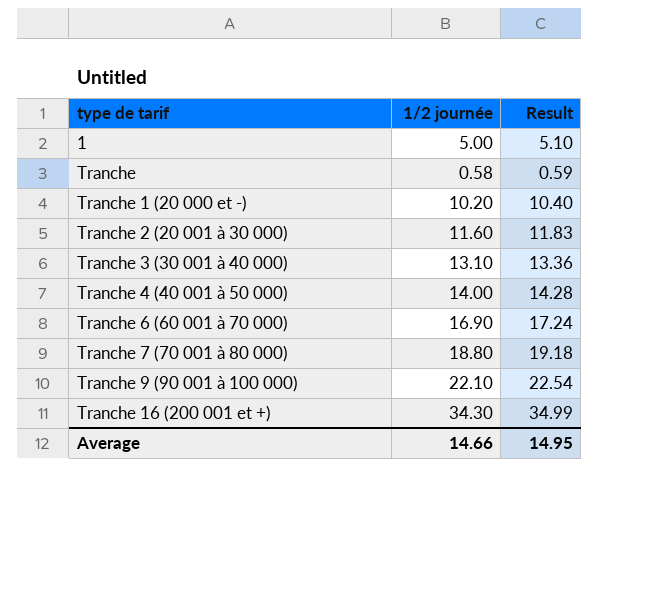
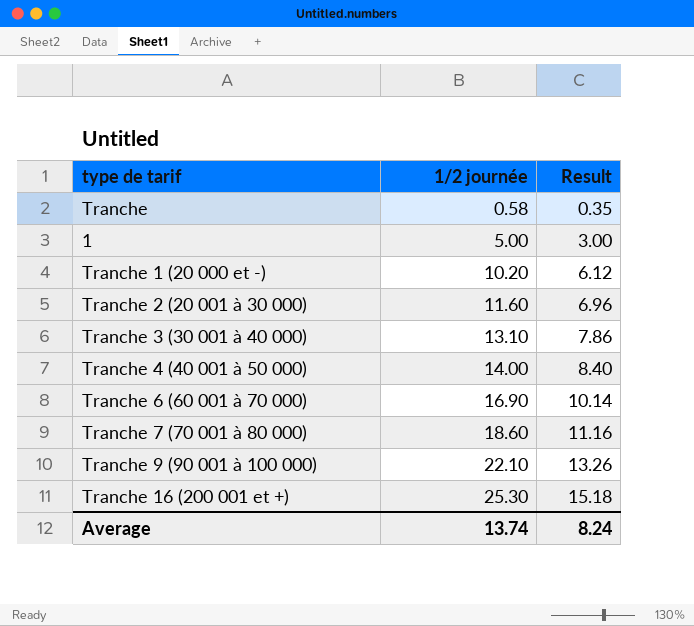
row order: type de tarif ascending -> 1/2 journée ascending
column Result | formula: [1/2 journée] * 1.02 -> [1/2 journée] * 0.6
Tranche 7 (70 001 à 80 000) | 1/2 journée: 18.80 -> 18.60
Tranche 16 (200 001 et +) | 1/2 journée: 34.30 -> 25.30
Average | 1/2 journée: 14.66 -> 13.74
Average | Result: 14.95 -> 8.24

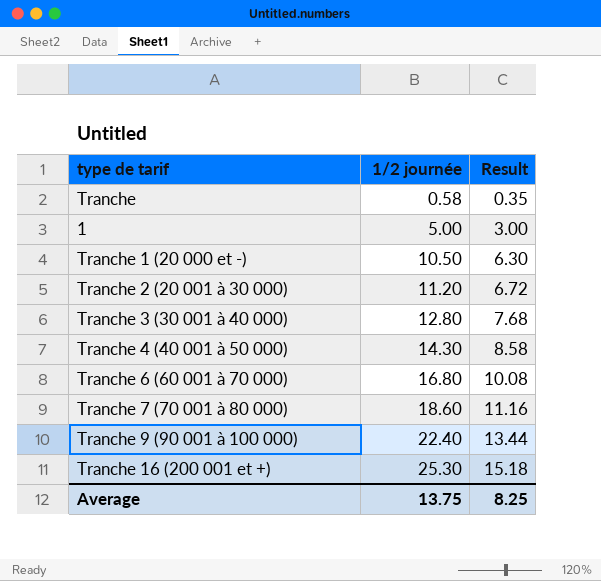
Tranche 1 (20 000 et -) | 1/2 journée: 10.20 -> 10.50
Tranche 1 (20 000 et -) | Result: 6.12 -> 6.30
Tranche 2 (20 001 à 30 000) | 1/2 journée: 11.60 -> 11.20
Tranche 2 (20 001 à 30 000) | Result: 6.96 -> 6.72
Tranche 3 (30 001 à 40 000) | 1/2 journée: 13.10 -> 12.80
Tranche 3 (30 001 à 40 000) | Result: 7.86 -> 7.68
Tranche 4 (40 001 à 50 000) | 1/2 journée: 14.00 -> 14.30
Tranche 4 (40 001 à 50 000) | Result: 8.40 -> 8.58
Tranche 6 (60 001 à 70 000) | 1/2 journée: 16.90 -> 16.80
Tranche 6 (60 001 à 70 000) | Result: 10.14 -> 10.08
Tranche 9 (90 001 à 100 000) | 1/2 journée: 22.10 -> 22.40
Tranche 9 (90 001 à 100 000) | Result: 13.26 -> 13.44
Average | 1/2 journée: 13.74 -> 13.75
Average | Result: 8.24 -> 8.25

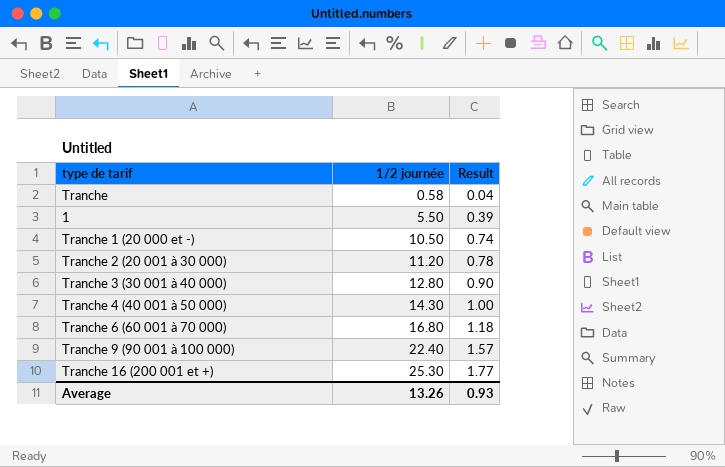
column Result | formula: [1/2 journée] * 0.6 -> [1/2 journée] * 0.07
row Tranche 7 (70 001 à 80 000): 18.60 | 11.16 -> none
1 | 1/2 journée: 5.00 -> 5.50
Average | 1/2 journée: 13.75 -> 13.26
Average | Result: 8.25 -> 0.93

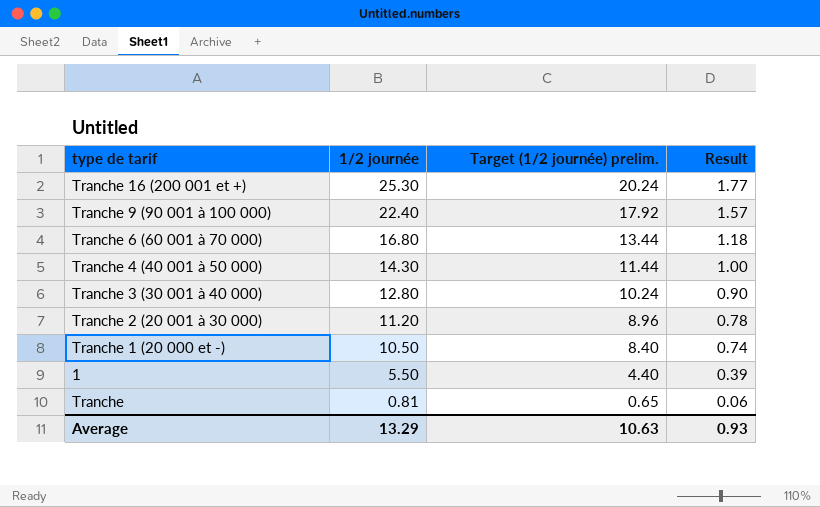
row order: 1/2 journée ascending -> 1/2 journée descending
column Target (1/2 journée) prelim. | formula: none -> [1/2 journée] * 0.8
Tranche | 1/2 journée: 0.58 -> 0.81
Tranche | Result: 0.04 -> 0.06
Average | 1/2 journée: 13.26 -> 13.29

